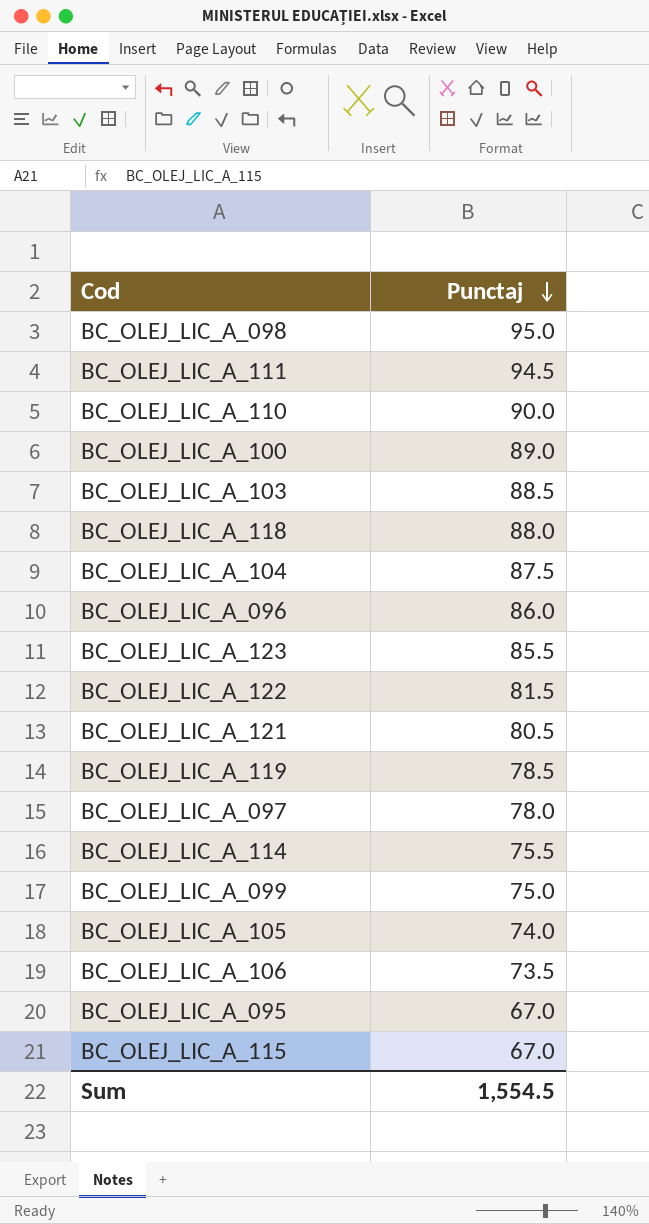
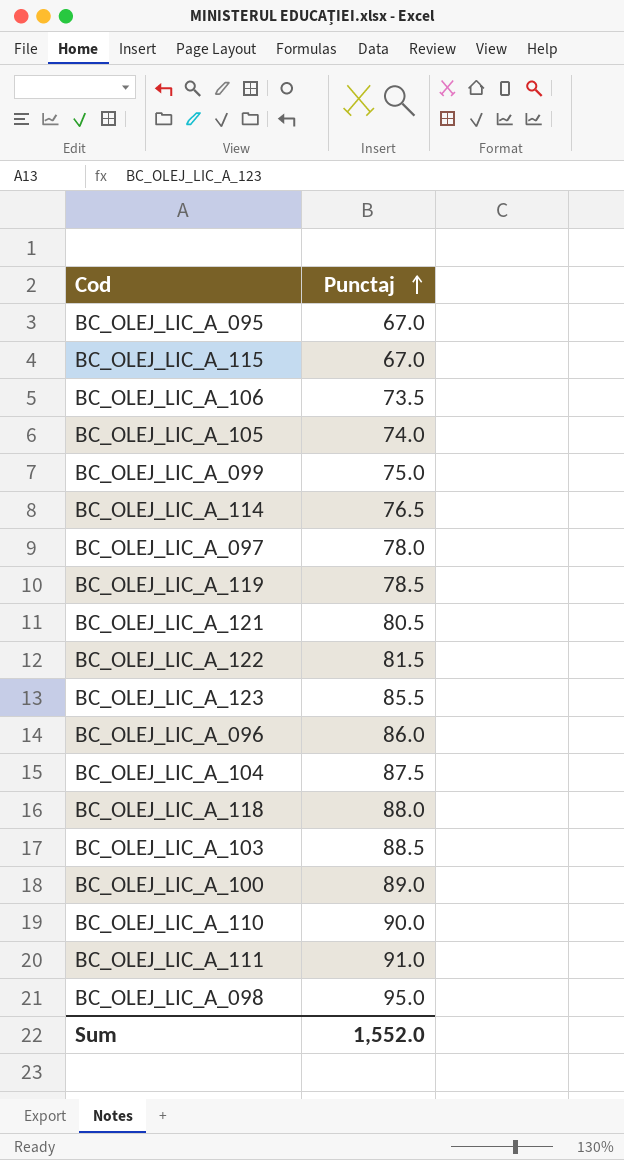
row order: Punctaj descending -> Punctaj ascending
BC_OLEJ_LIC_A_114 | Punctaj: 75.5 -> 76.5
BC_OLEJ_LIC_A_111 | Punctaj: 94.5 -> 91.0
Sum | Punctaj: 1,554.5 -> 1,552.0

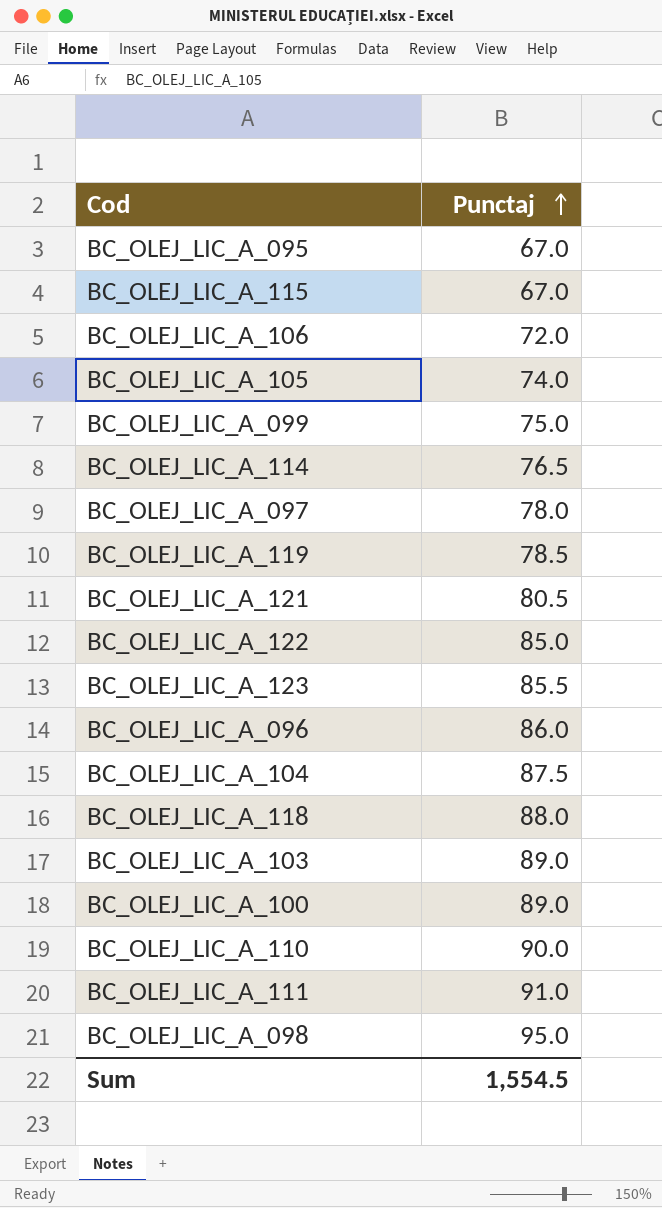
BC_OLEJ_LIC_A_106 | Punctaj: 73.5 -> 72.0
BC_OLEJ_LIC_A_122 | Punctaj: 81.5 -> 85.0
BC_OLEJ_LIC_A_103 | Punctaj: 88.5 -> 89.0
Sum | Punctaj: 1,552.0 -> 1,554.5

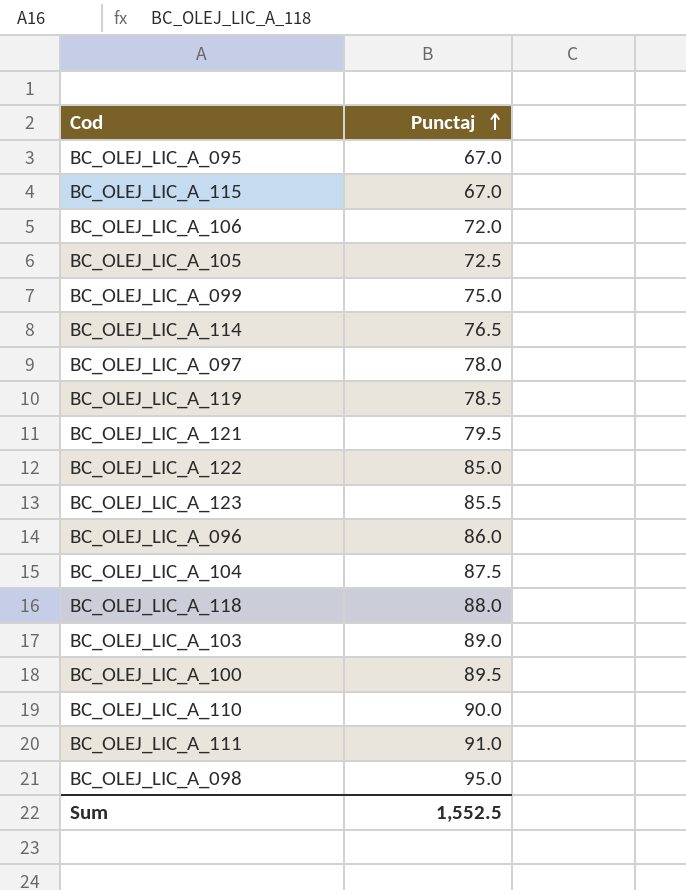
BC_OLEJ_LIC_A_105 | Punctaj: 74.0 -> 72.5
BC_OLEJ_LIC_A_121 | Punctaj: 80.5 -> 79.5
BC_OLEJ_LIC_A_100 | Punctaj: 89.0 -> 89.5
Sum | Punctaj: 1,554.5 -> 1,552.5

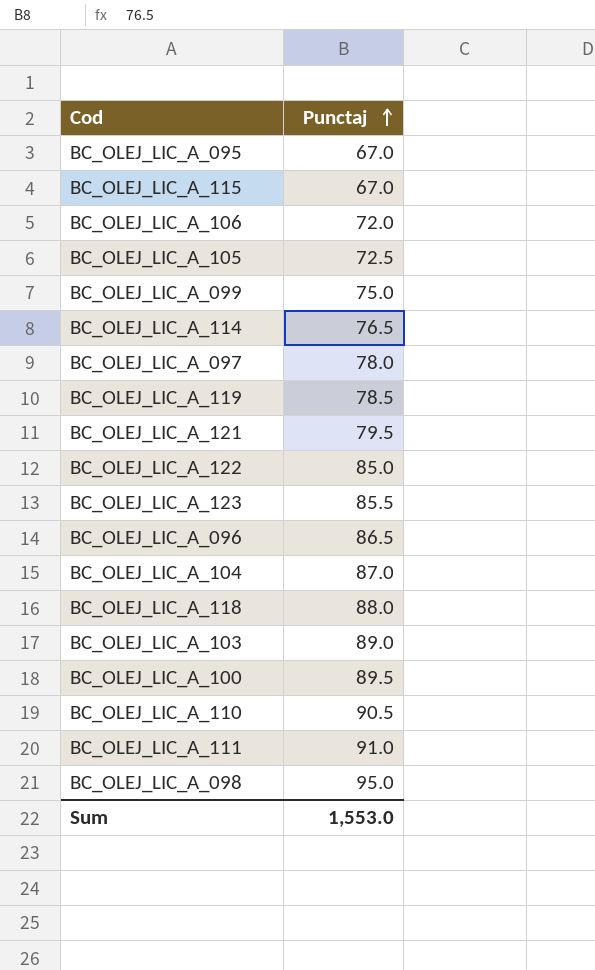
BC_OLEJ_LIC_A_096 | Punctaj: 86.0 -> 86.5
BC_OLEJ_LIC_A_104 | Punctaj: 87.5 -> 87.0
BC_OLEJ_LIC_A_110 | Punctaj: 90.0 -> 90.5
Sum | Punctaj: 1,552.5 -> 1,553.0

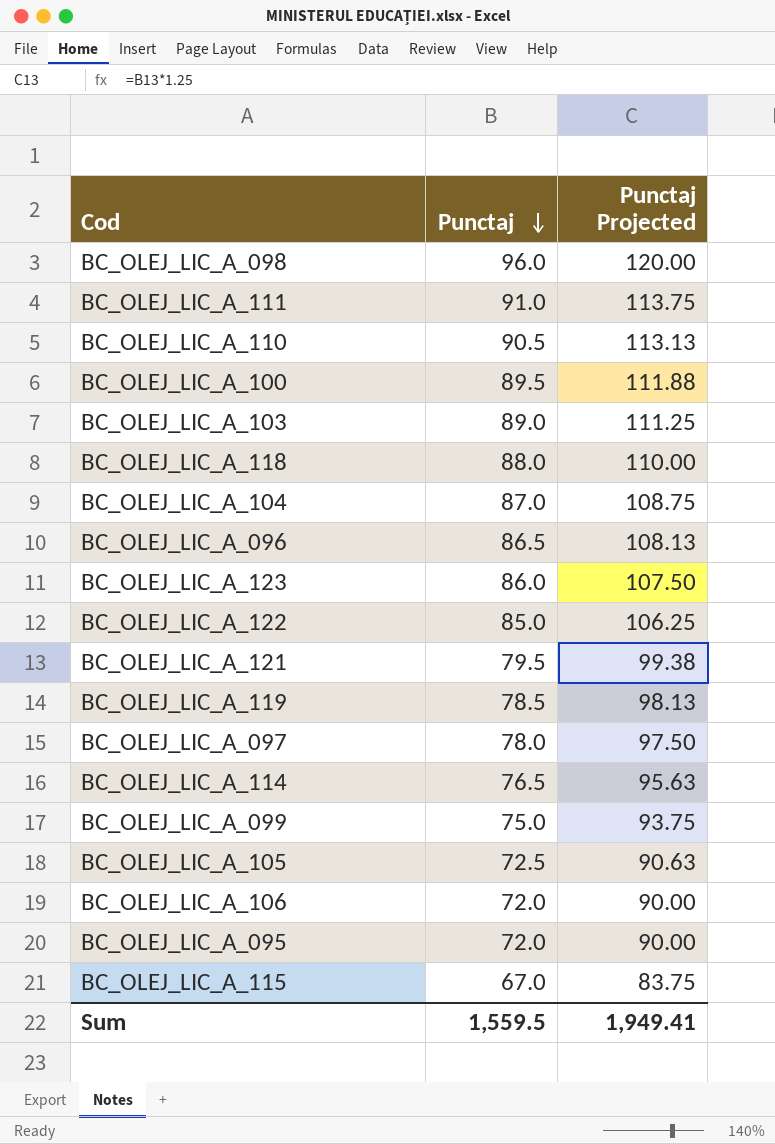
row order: Punctaj ascending -> Punctaj descending
column Punctaj Projected | formula: none -> [Punctaj] * 1.25
BC_OLEJ_LIC_A_098 | Punctaj: 95.0 -> 96.0
BC_OLEJ_LIC_A_123 | Punctaj: 85.5 -> 86.0
BC_OLEJ_LIC_A_095 | Punctaj: 67.0 -> 72.0
Sum | Punctaj: 1,553.0 -> 1,559.5

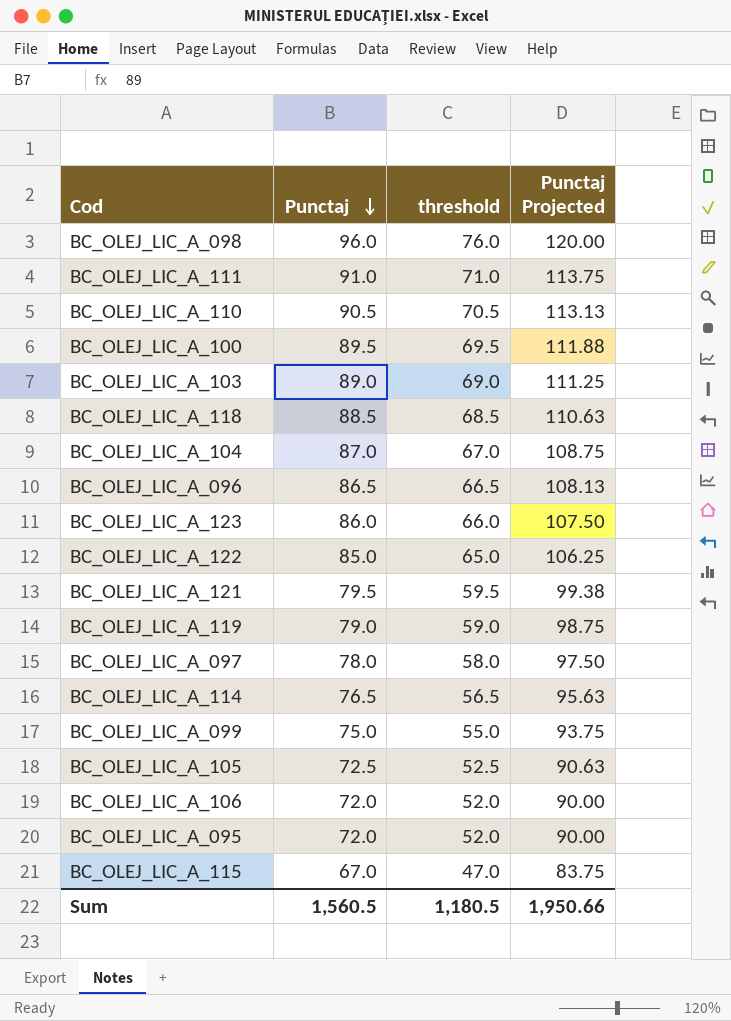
column threshold | formula: none -> [Punctaj] - 20
BC_OLEJ_LIC_A_118 | Punctaj: 88.0 -> 88.5
BC_OLEJ_LIC_A_118 | Punctaj Projected: 110.00 -> 110.63
BC_OLEJ_LIC_A_119 | Punctaj: 78.5 -> 79.0
BC_OLEJ_LIC_A_119 | Punctaj Projected: 98.13 -> 98.75
Sum | Punctaj: 1,559.5 -> 1,560.5
Sum | Punctaj Projected: 1,949.41 -> 1,950.66

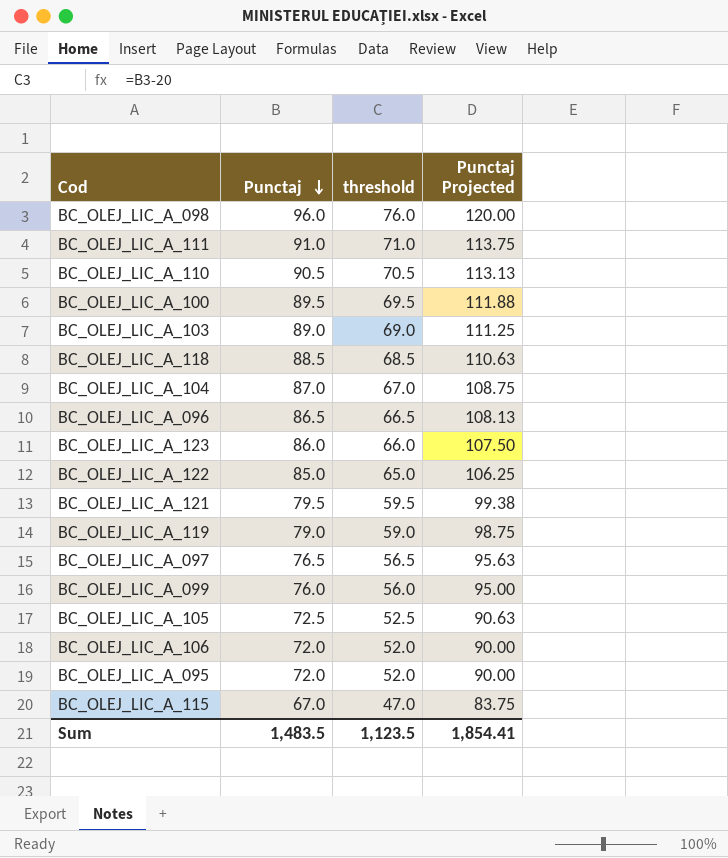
row BC_OLEJ_LIC_A_114: 76.5 | 56.5 | 95.63 -> none
BC_OLEJ_LIC_A_097 | Punctaj: 78.0 -> 76.5
BC_OLEJ_LIC_A_097 | threshold: 58.0 -> 56.5
BC_OLEJ_LIC_A_097 | Punctaj Projected: 97.50 -> 95.63
BC_OLEJ_LIC_A_099 | Punctaj: 75.0 -> 76.0
BC_OLEJ_LIC_A_099 | threshold: 55.0 -> 56.0
BC_OLEJ_LIC_A_099 | Punctaj Projected: 93.75 -> 95.00
Sum | Punctaj: 1,560.5 -> 1,483.5
Sum | threshold: 1,180.5 -> 1,123.5
Sum | Punctaj Projected: 1,950.66 -> 1,854.41

